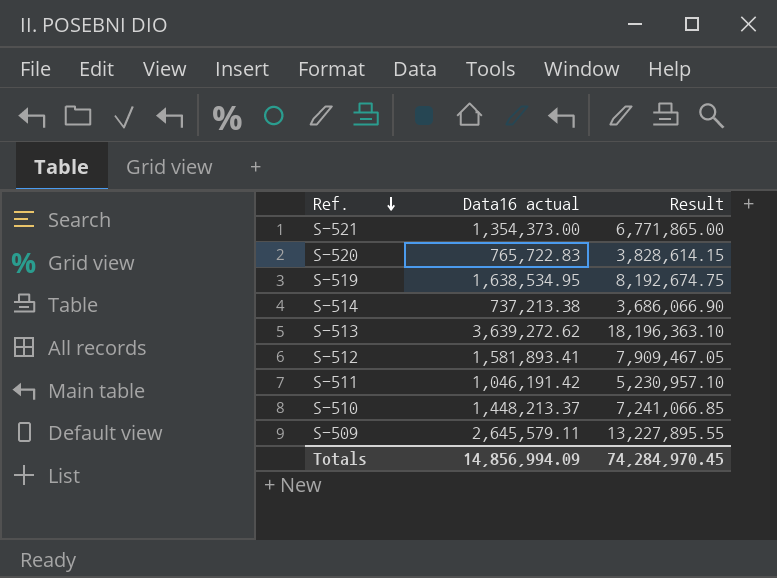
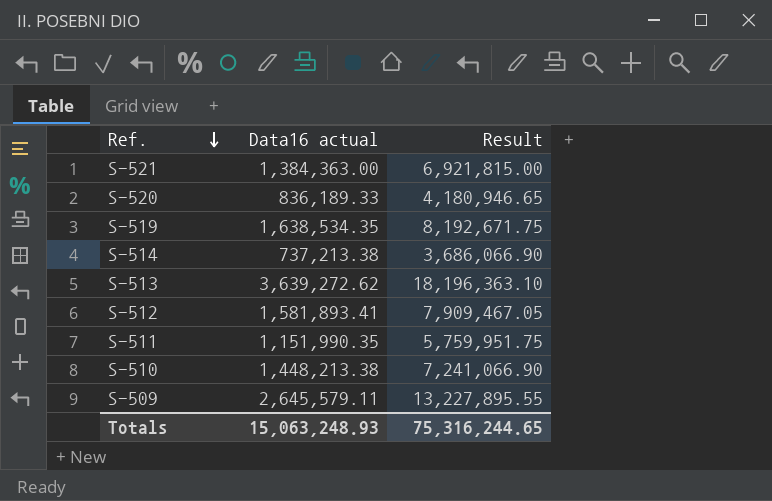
S-521 | Data16 actual: 1,354,373.00 -> 1,384,363.00
S-521 | Result: 6,771,865.00 -> 6,921,815.00
S-520 | Data16 actual: 765,722.83 -> 836,189.33
S-520 | Result: 3,828,614.15 -> 4,180,946.65
S-519 | Data16 actual: 1,638,534.95 -> 1,638,534.35
S-519 | Result: 8,192,674.75 -> 8,192,671.75
S-511 | Data16 actual: 1,046,191.42 -> 1,151,990.35
S-511 | Result: 5,230,957.10 -> 5,759,951.75
S-510 | Data16 actual: 1,448,213.37 -> 1,448,213.38
S-510 | Result: 7,241,066.85 -> 7,241,066.90
Totals | Data16 actual: 14,856,994.09 -> 15,063,248.93
Totals | Result: 74,284,970.45 -> 75,316,244.65

